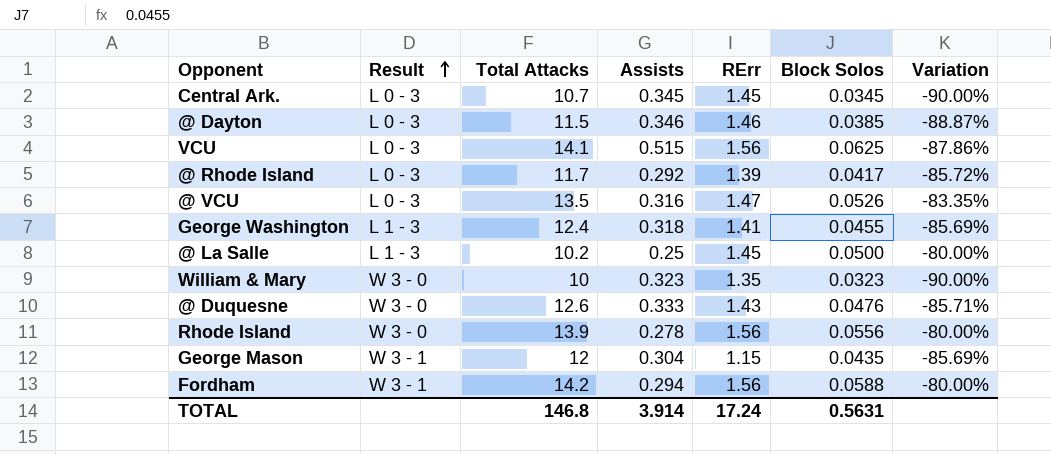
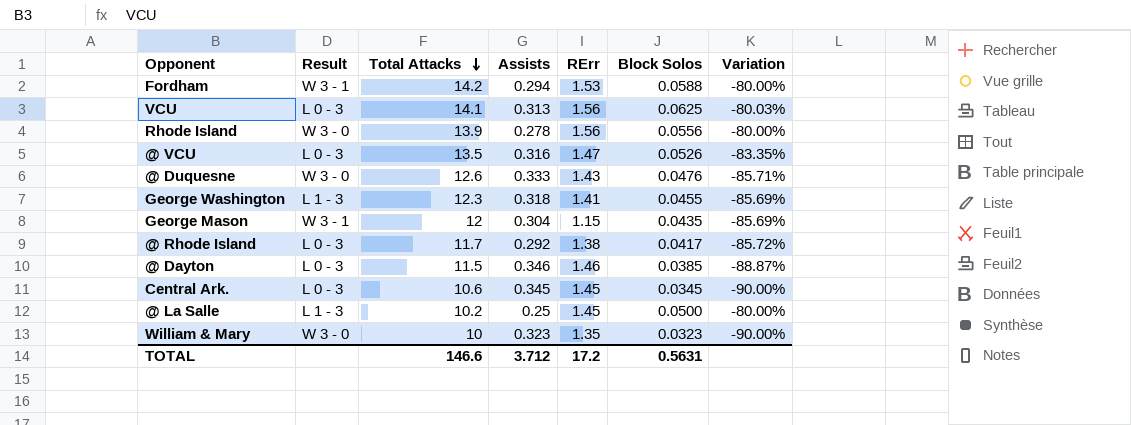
row order: Result ascending -> Total Attacks descending
Fordham | RErr: 1.56 -> 1.53
VCU | Assists: 0.515 -> 0.313
VCU | Variation: -87.86% -> -80.03%
George Washington | Total Attacks: 12.4 -> 12.3
@ Rhode Island | RErr: 1.39 -> 1.38
Central Ark. | Total Attacks: 10.7 -> 10.6
TOTAL | Total Attacks: 146.8 -> 146.6
TOTAL | Assists: 3.914 -> 3.712
TOTAL | RErr: 17.24 -> 17.2

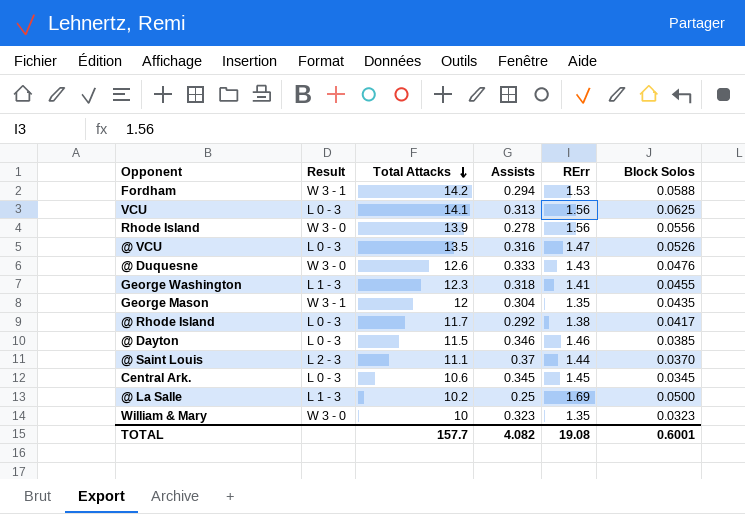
column Variation | formula: ([Block Solos] - [Assists]) / [Assists] -> none
George Mason | RErr: 1.15 -> 1.35
row @ Saint Louis: none -> L 2 - 3 | 11.1 | 0.37 | 1.44 | 0.0370
@ La Salle | RErr: 1.45 -> 1.69
TOTAL | Total Attacks: 146.6 -> 157.7
TOTAL | Assists: 3.712 -> 4.082
TOTAL | RErr: 17.2 -> 19.08
TOTAL | Block Solos: 0.5631 -> 0.6001

